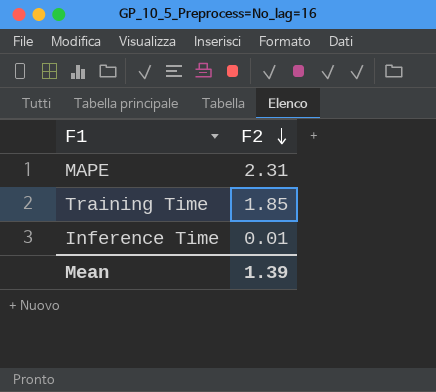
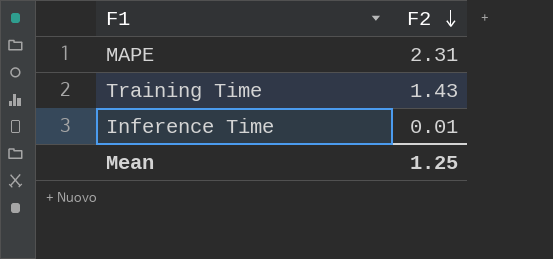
Training Time | F2: 1.85 -> 1.43
Mean | F2: 1.39 -> 1.25

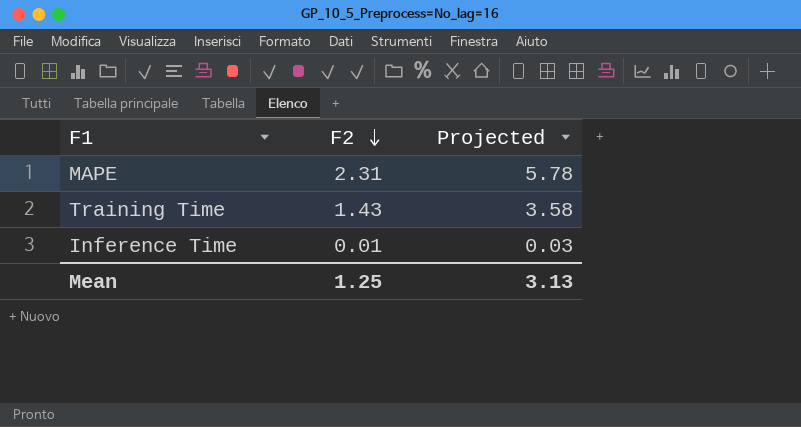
column Projected | formula: none -> [F2] * 2.5

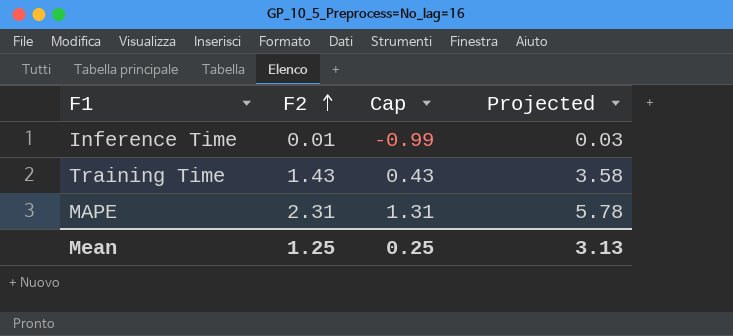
row order: F2 descending -> F2 ascending
column Cap | formula: none -> [F2] - 1

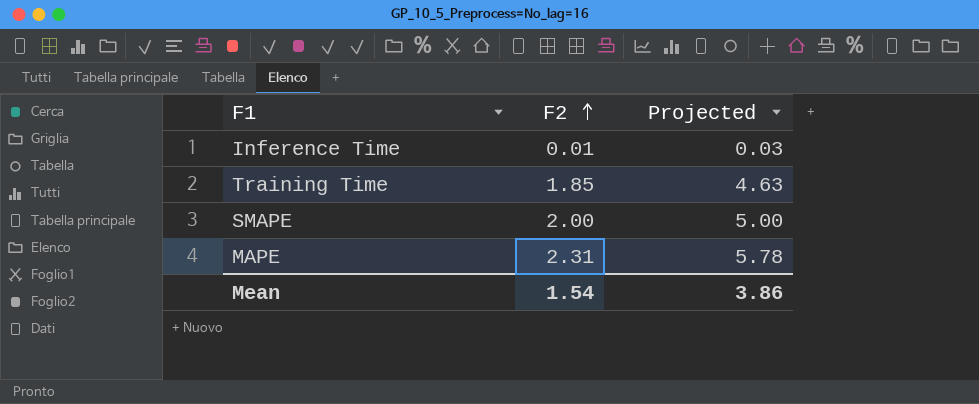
column Cap | formula: [F2] - 1 -> none
Training Time | F2: 1.43 -> 1.85
Training Time | Projected: 3.58 -> 4.63
row SMAPE: none -> 2.00 | 5.00
Mean | F2: 1.25 -> 1.54
Mean | Projected: 3.13 -> 3.86

